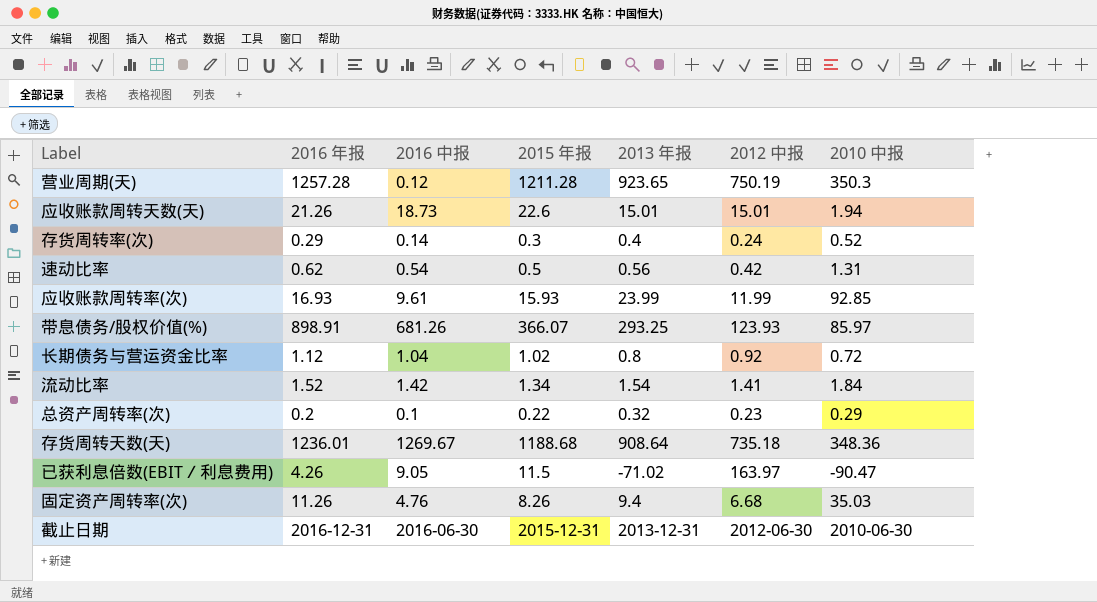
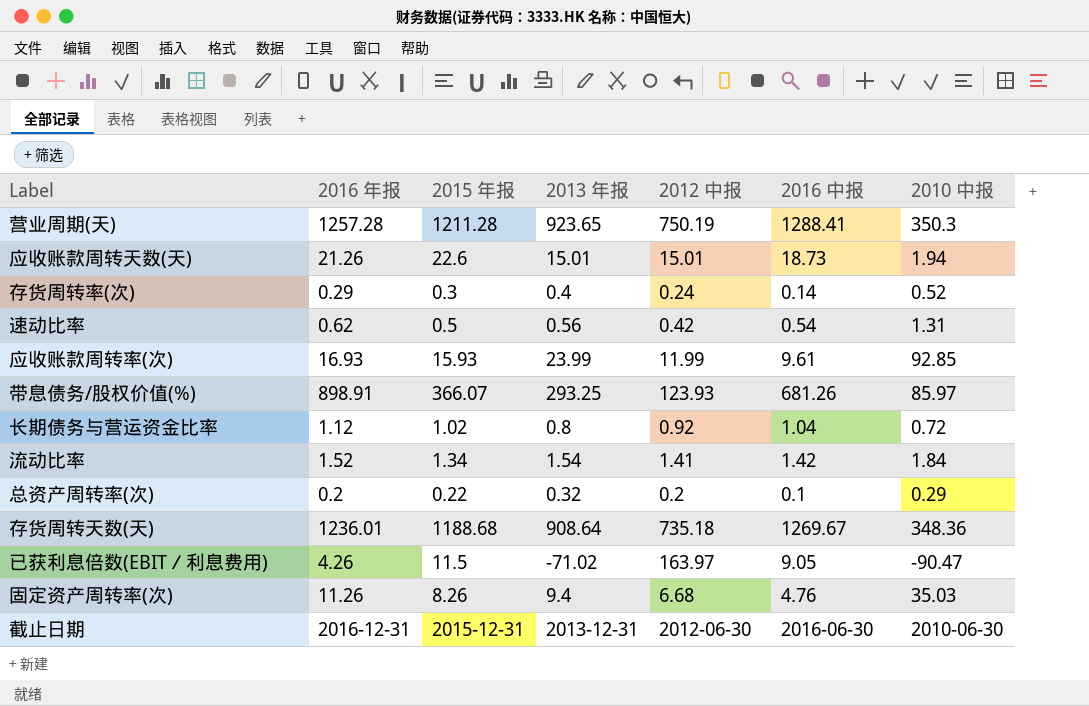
column 2016 中报 | position: 3 -> 6
营业周期(天) | 2016 中报: 0.12 -> 1288.41
总资产周转率(次) | 2012 中报: 0.23 -> 0.2

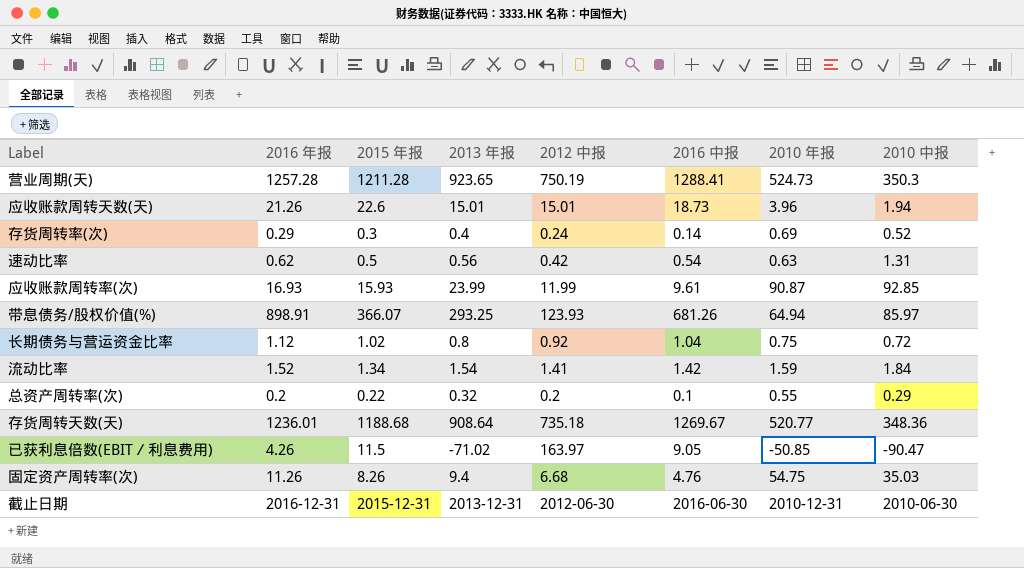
column 2010 年报 | position: none -> 7

